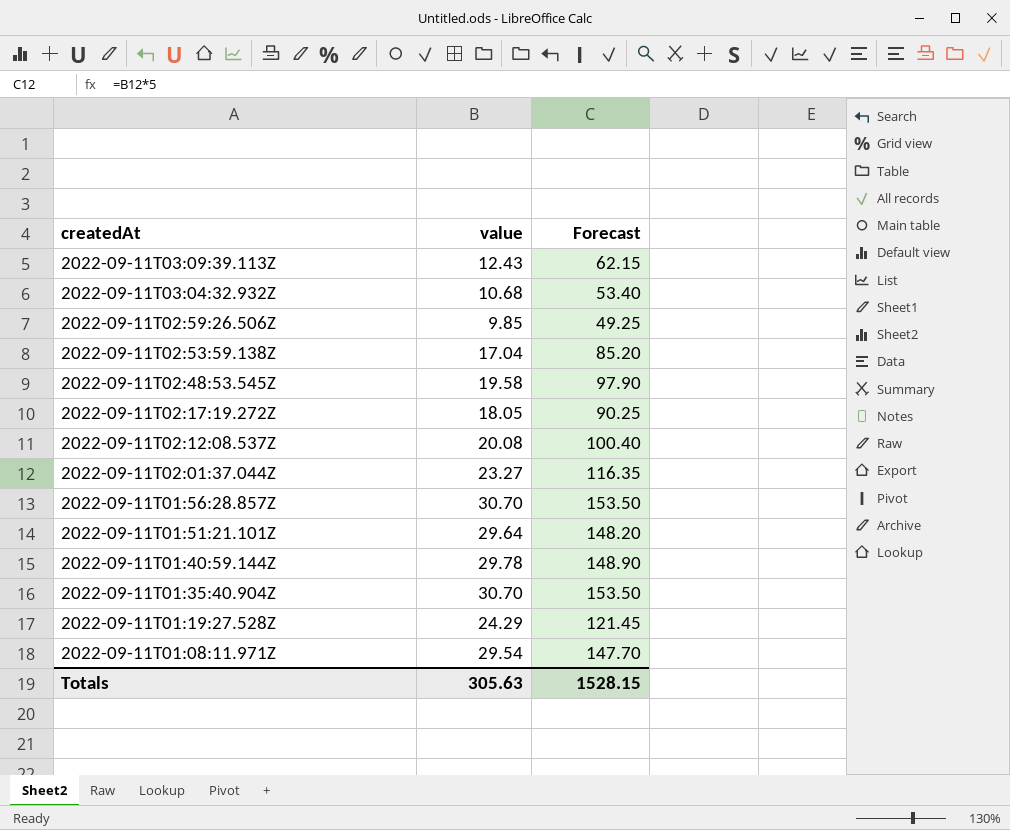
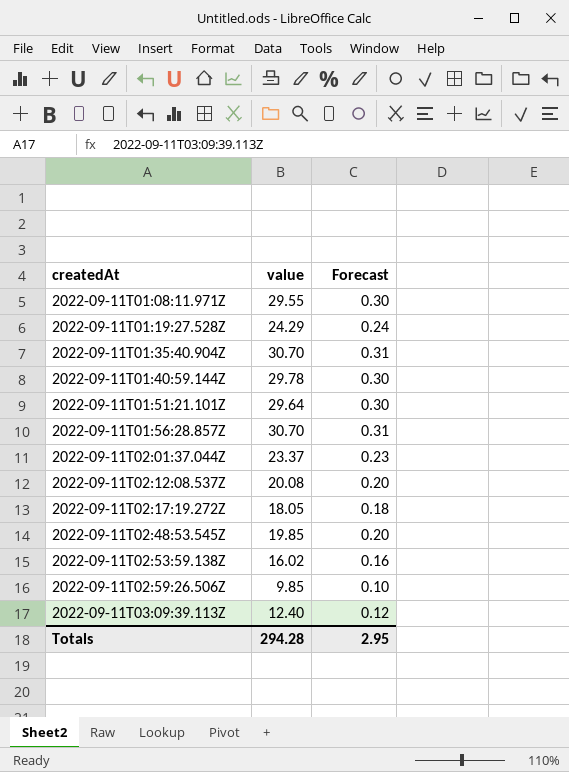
row order: createdAt descending -> createdAt ascending
column Forecast | formula: [value] * 5 -> [value] * 0.01
row 2022-09-11T03:04:32.932Z: 10.68 | 53.40 -> none
2022-09-11T01:08:11.971Z | value: 29.54 -> 29.55
2022-09-11T02:01:37.044Z | value: 23.27 -> 23.37
2022-09-11T02:48:53.545Z | value: 19.58 -> 19.85
2022-09-11T02:53:59.138Z | value: 17.04 -> 16.02
2022-09-11T03:09:39.113Z | value: 12.43 -> 12.40
Totals | value: 305.63 -> 294.28
Totals | Forecast: 1528.15 -> 2.95

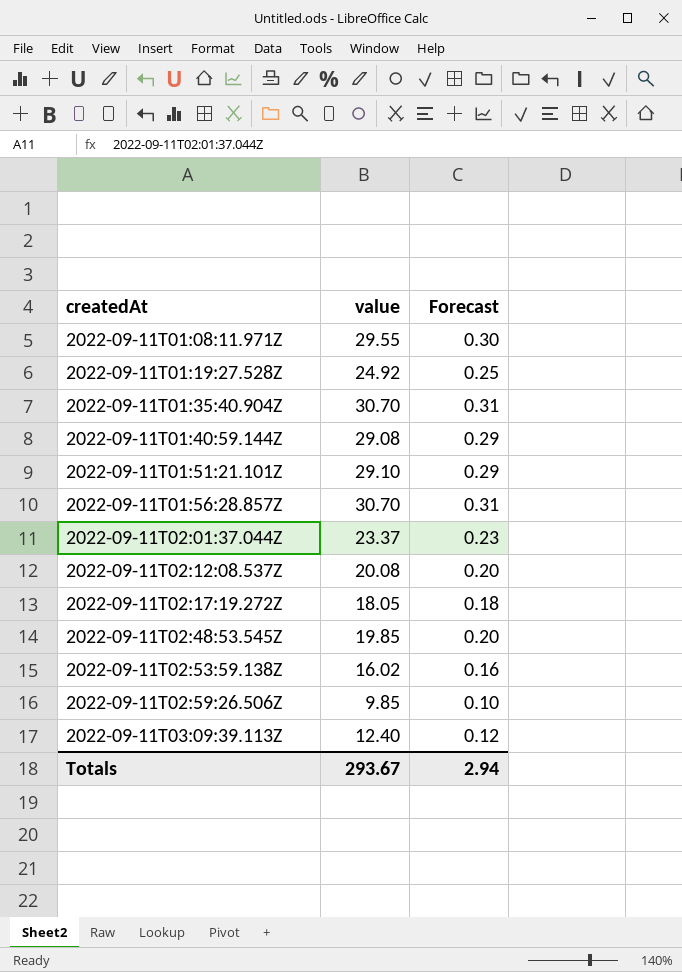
2022-09-11T01:19:27.528Z | value: 24.29 -> 24.92
2022-09-11T01:19:27.528Z | Forecast: 0.24 -> 0.25
2022-09-11T01:40:59.144Z | value: 29.78 -> 29.08
2022-09-11T01:40:59.144Z | Forecast: 0.30 -> 0.29
2022-09-11T01:51:21.101Z | value: 29.64 -> 29.10
2022-09-11T01:51:21.101Z | Forecast: 0.30 -> 0.29
Totals | value: 294.28 -> 293.67
Totals | Forecast: 2.95 -> 2.94

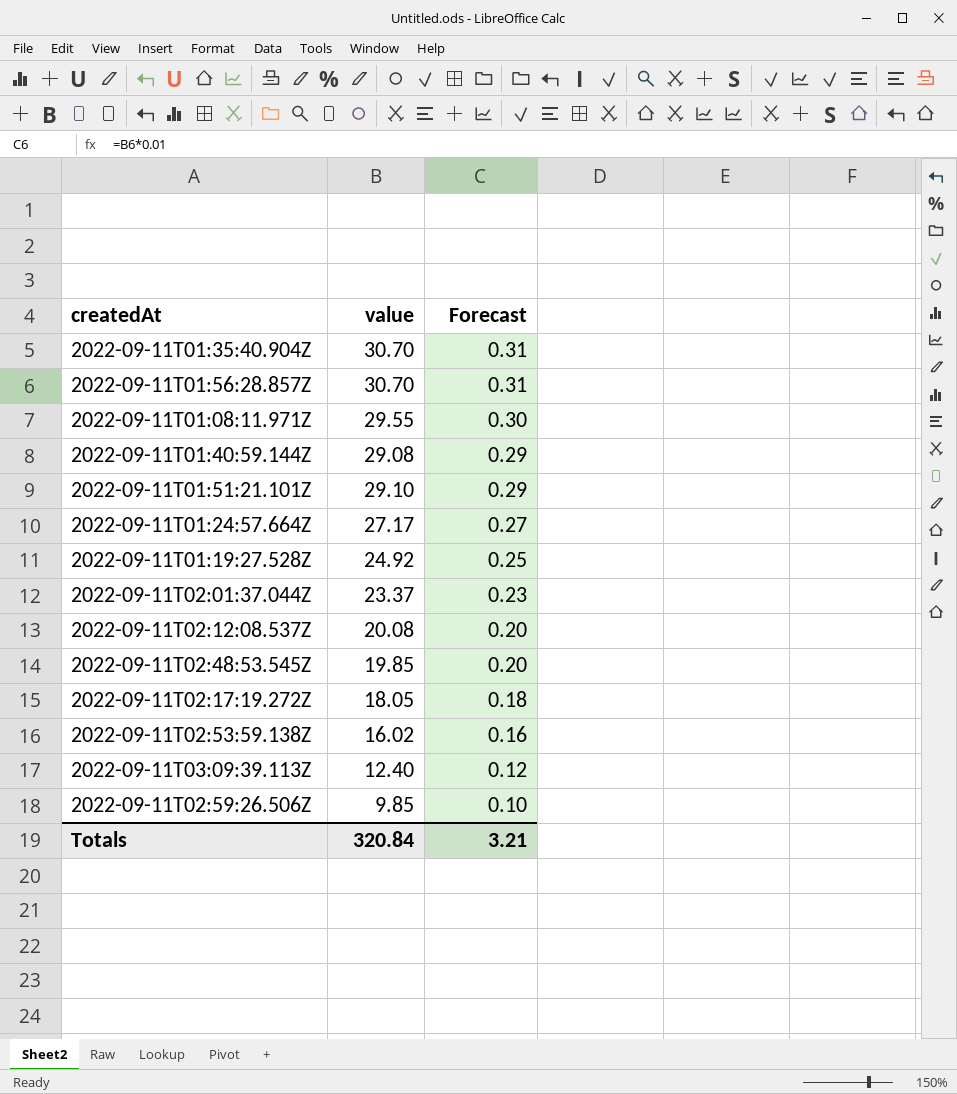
row order: createdAt ascending -> Forecast descending
row 2022-09-11T01:24:57.664Z: none -> 27.17 | 0.27
Totals | value: 293.67 -> 320.84
Totals | Forecast: 2.94 -> 3.21

